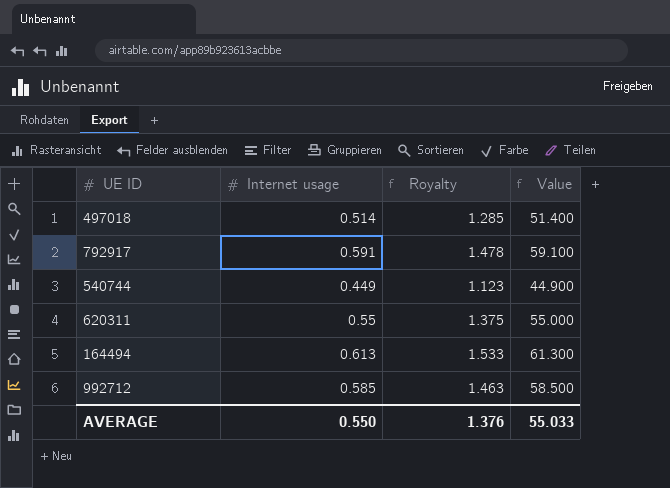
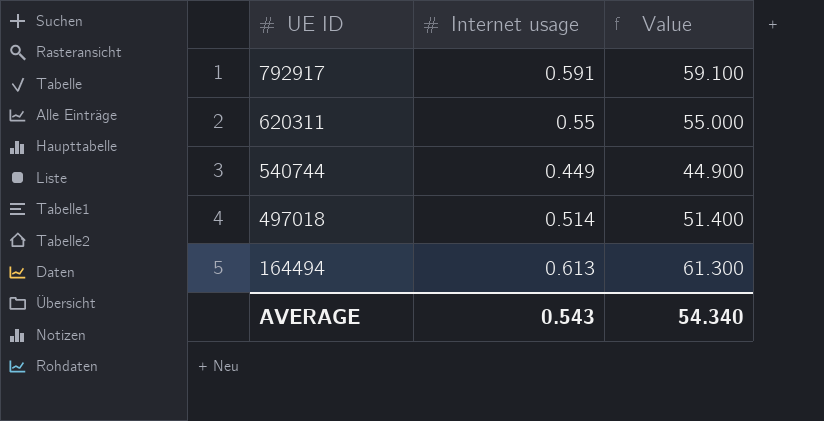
row order: none -> UE ID descending
column Royalty | formula: [Internet usage] * 2.5 -> none
row 992712: 0.585 | 1.463 | 58.500 -> none
AVERAGE | Internet usage: 0.550 -> 0.543
AVERAGE | Value: 55.033 -> 54.340

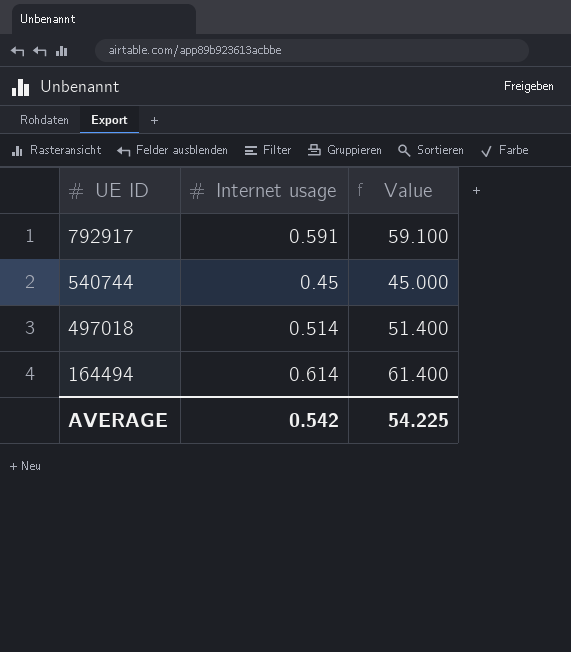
row 620311: 0.55 | 55.000 -> none
540744 | Internet usage: 0.449 -> 0.45
540744 | Value: 44.900 -> 45.000
164494 | Internet usage: 0.613 -> 0.614
164494 | Value: 61.300 -> 61.400
AVERAGE | Internet usage: 0.543 -> 0.542
AVERAGE | Value: 54.340 -> 54.225

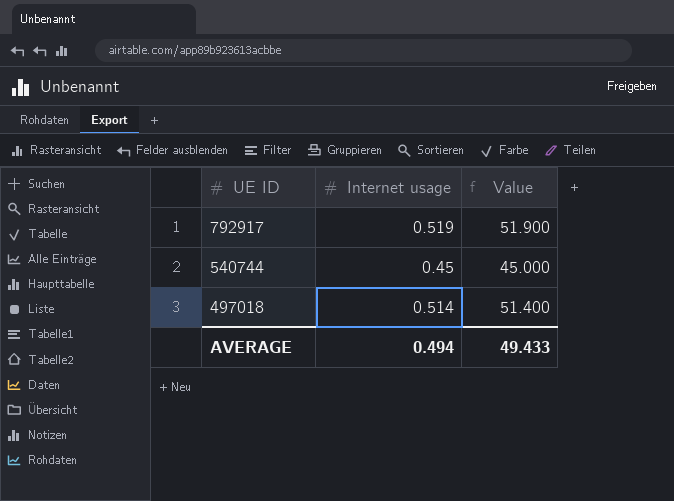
row 164494: 0.614 | 61.400 -> none
792917 | Internet usage: 0.591 -> 0.519
792917 | Value: 59.100 -> 51.900
AVERAGE | Internet usage: 0.542 -> 0.494
AVERAGE | Value: 54.225 -> 49.433

